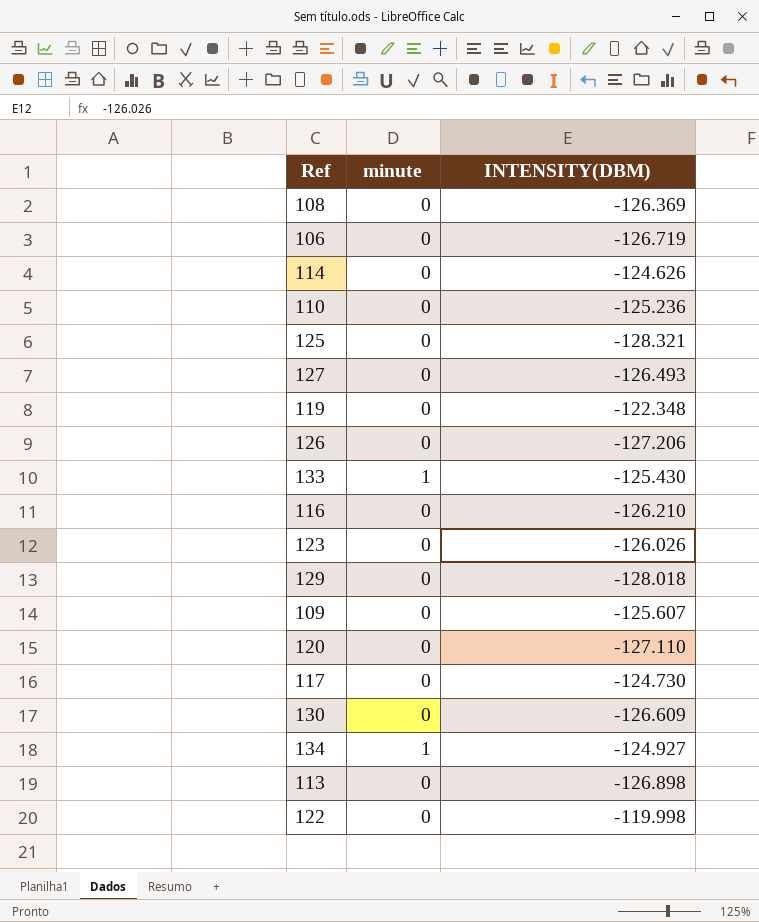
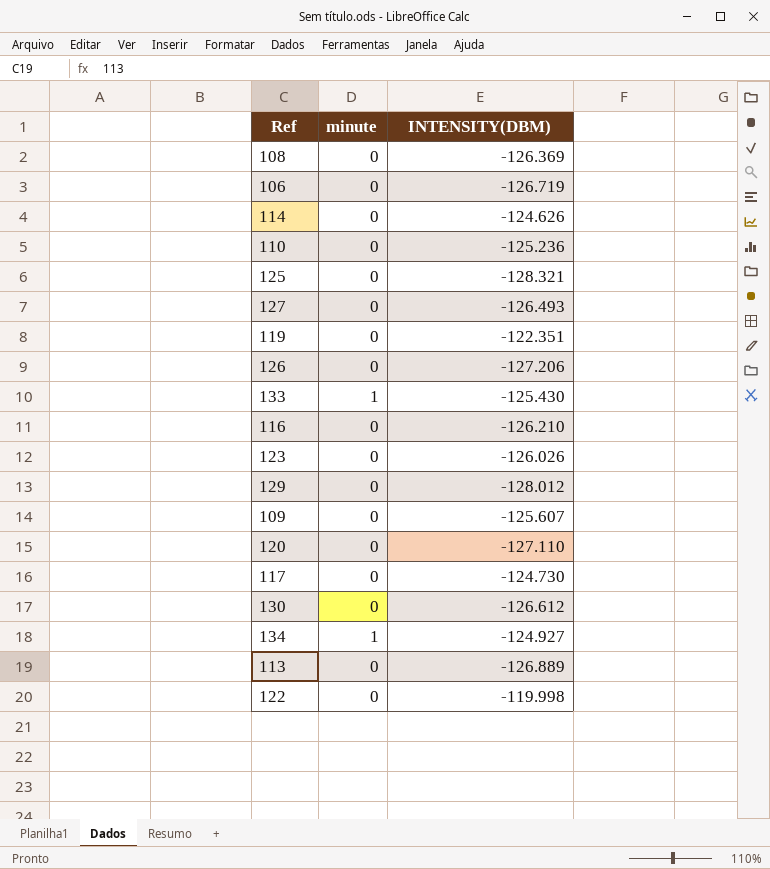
119 | INTENSITY(DBM): -122.348 -> -122.351
129 | INTENSITY(DBM): -128.018 -> -128.012
130 | INTENSITY(DBM): -126.609 -> -126.612
113 | INTENSITY(DBM): -126.898 -> -126.889

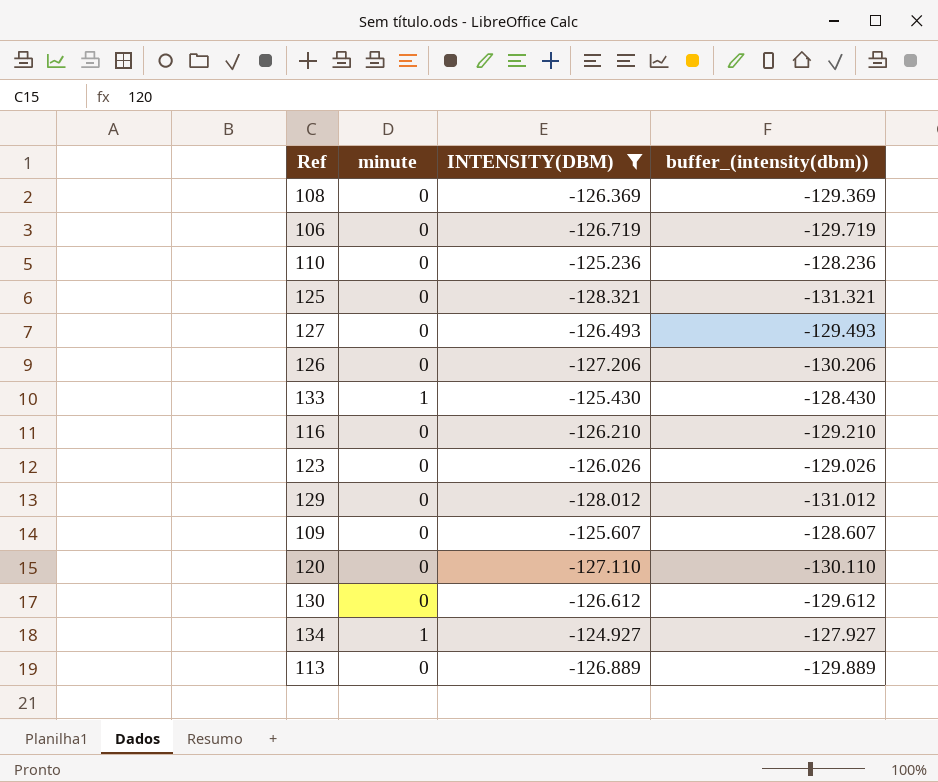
filter: none -> INTENSITY(DBM) <= -124.927
column buffer_(intensity(dbm)) | formula: none -> [INTENSITY(DBM)] - 3

